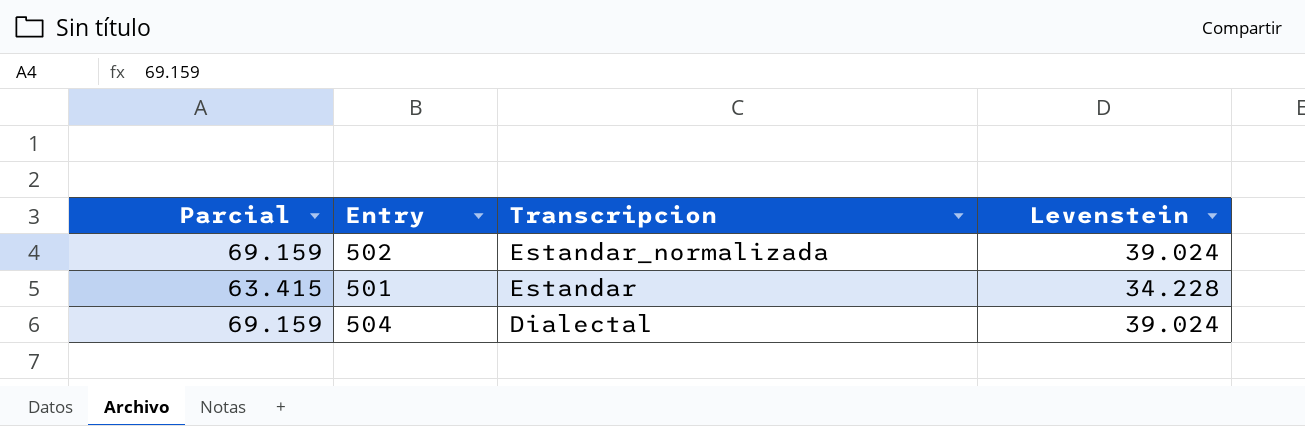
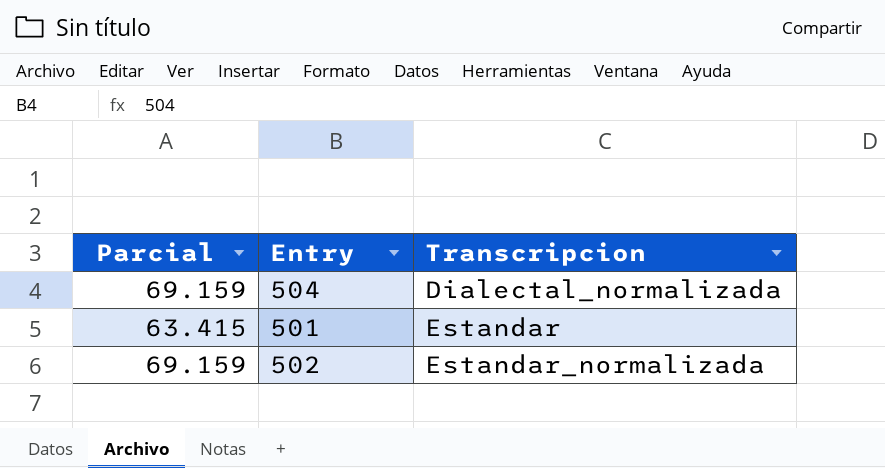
row order: Transcripcion descending -> Transcripcion ascending
column Levenstein | position: 4 -> none
504 | Transcripcion: Dialectal -> Dialectal_normalizada

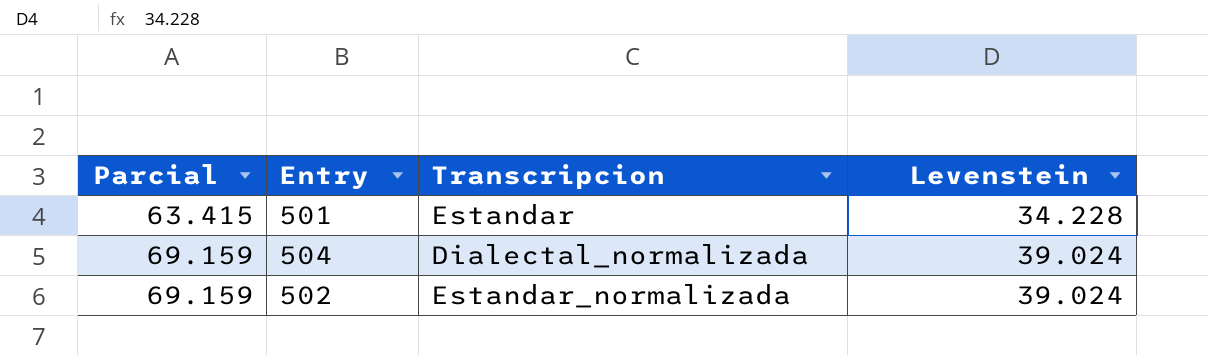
row order: Transcripcion ascending -> Parcial ascending
column Levenstein | position: none -> 4

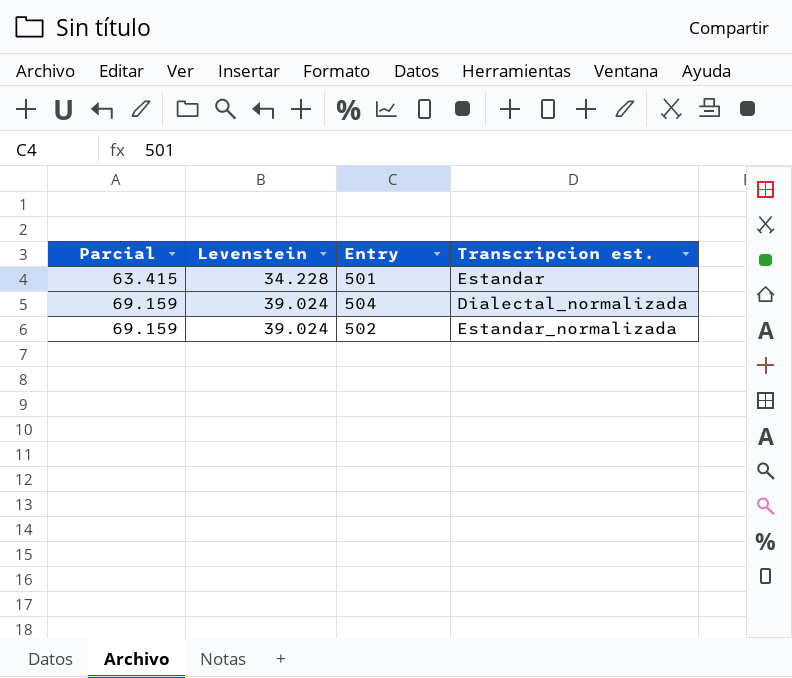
column Levenstein | position: 4 -> 2
column name: Transcripcion -> Transcripcion est.

